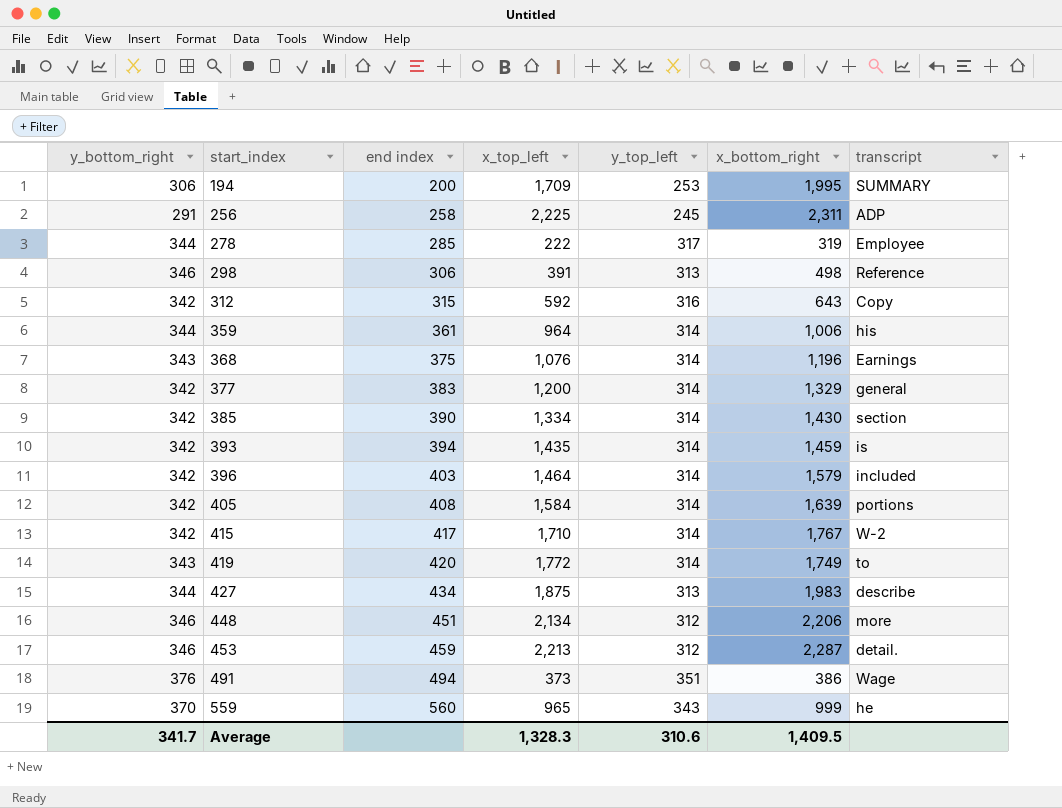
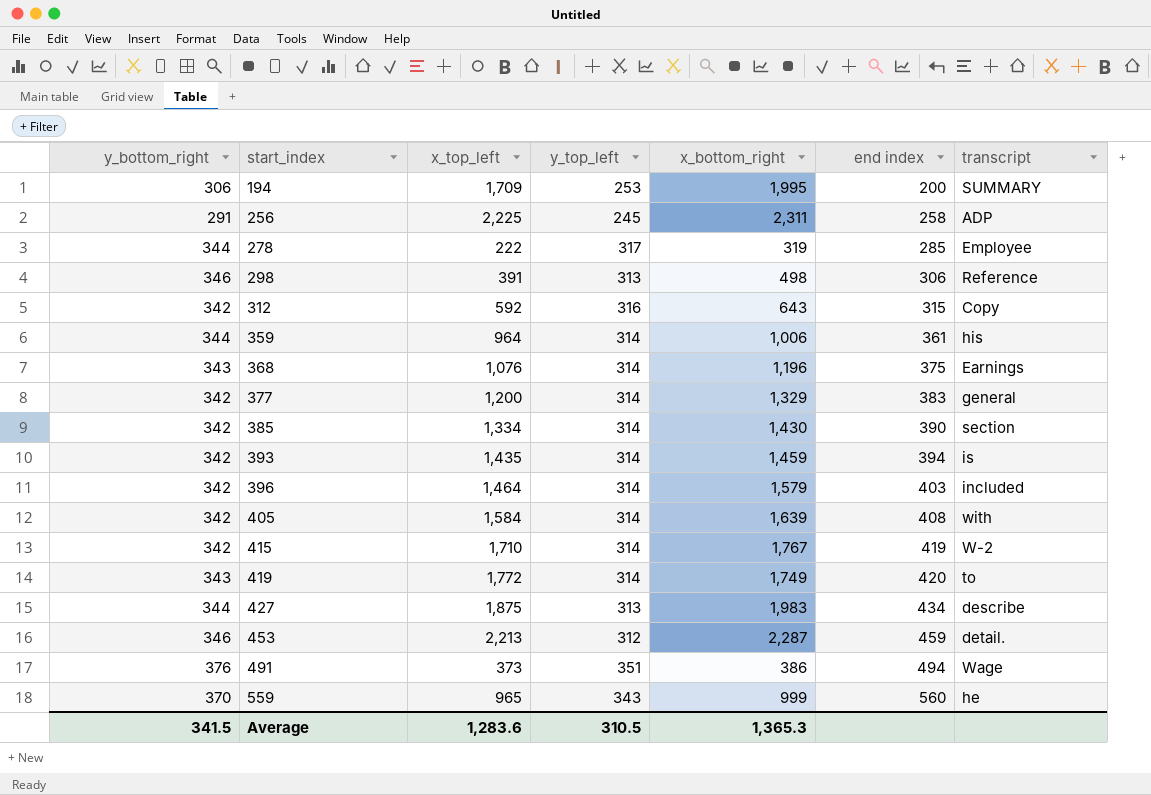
column end index | position: 3 -> 6
row 448: 346 | 451 | 2,134 | 312 | 2,206 | more -> none
405 | transcript: portions -> with
415 | end index: 417 -> 419
Average | y_bottom_right: 341.7 -> 341.5
Average | x_top_left: 1,328.3 -> 1,283.6
Average | y_top_left: 310.6 -> 310.5
Average | x_bottom_right: 1,409.5 -> 1,365.3

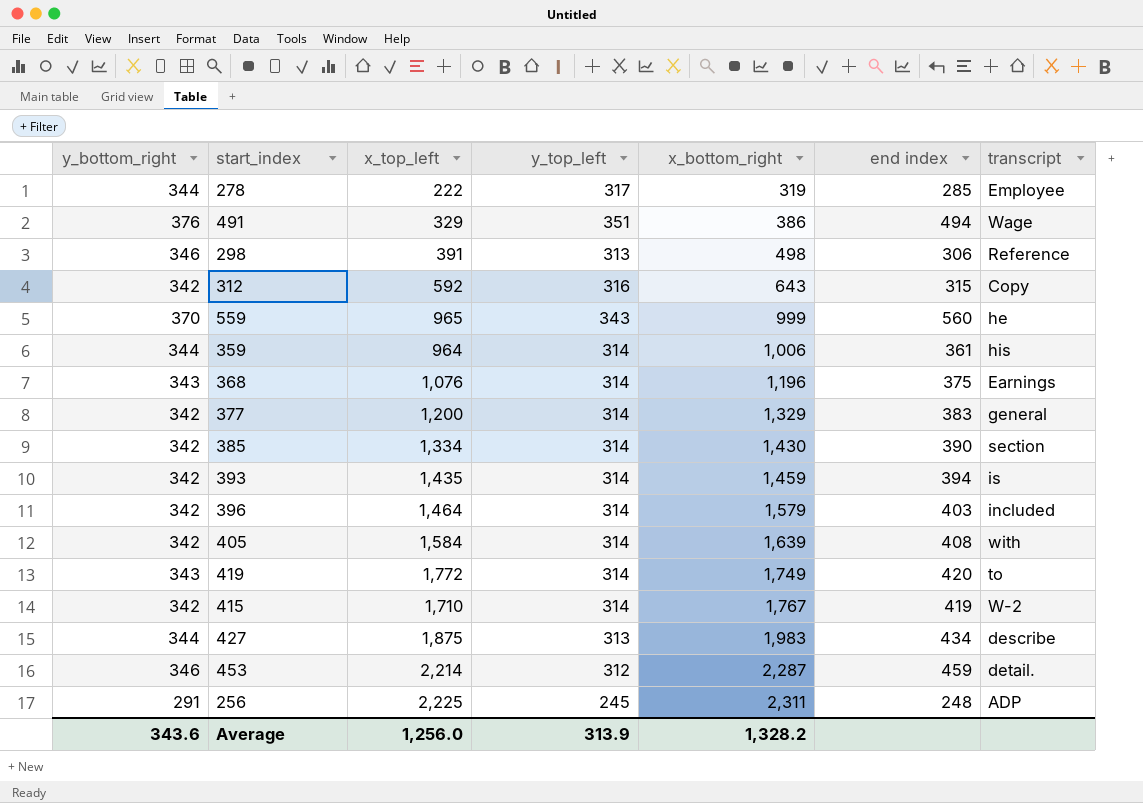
row order: start_index ascending -> x_bottom_right ascending
row 194: 306 | 1,709 | 253 | 1,995 | 200 | SUMMARY -> none
491 | x_top_left: 373 -> 329
453 | x_top_left: 2,213 -> 2,214
256 | end index: 258 -> 248
Average | y_bottom_right: 341.5 -> 343.6
Average | x_top_left: 1,283.6 -> 1,256.0
Average | y_top_left: 310.5 -> 313.9
Average | x_bottom_right: 1,365.3 -> 1,328.2

